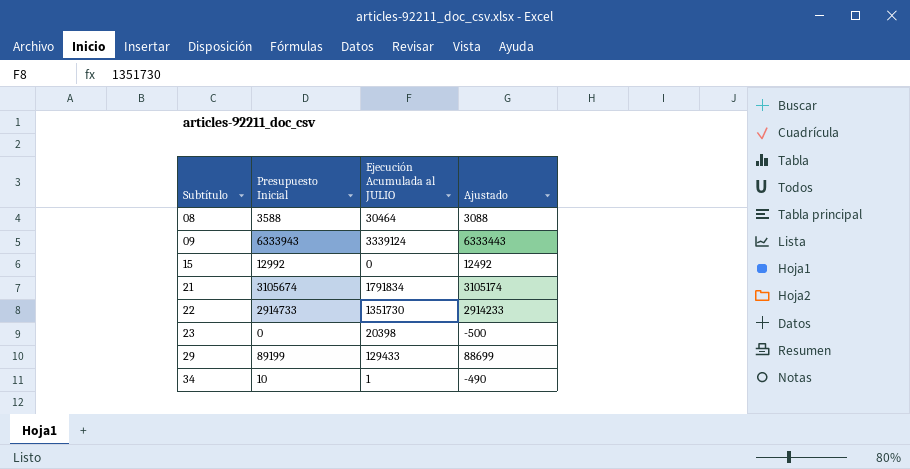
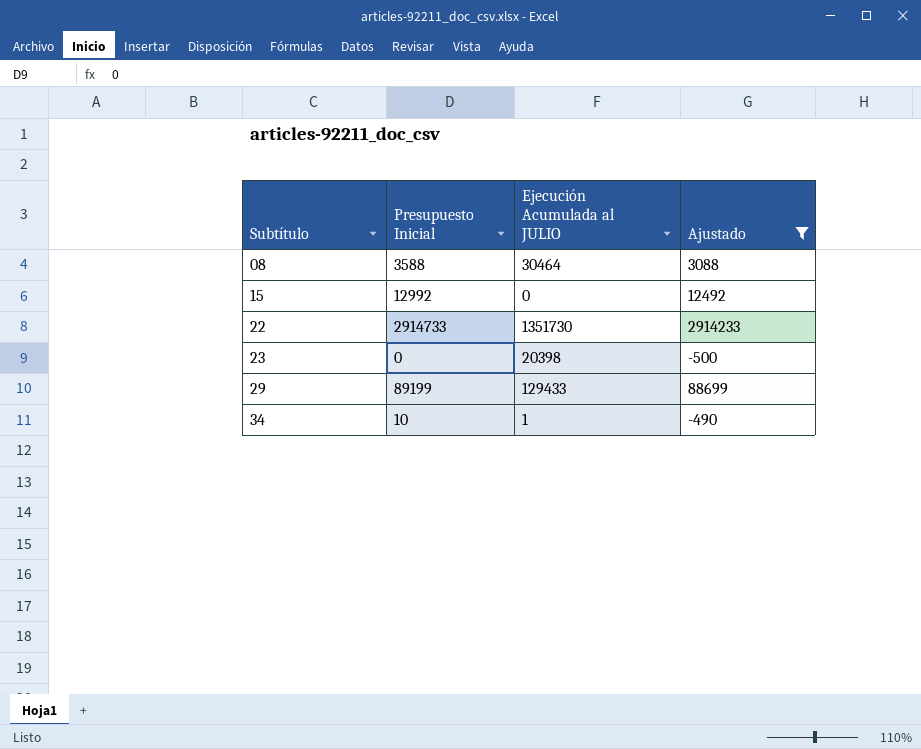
filter: none -> Ajustado <= 2914233

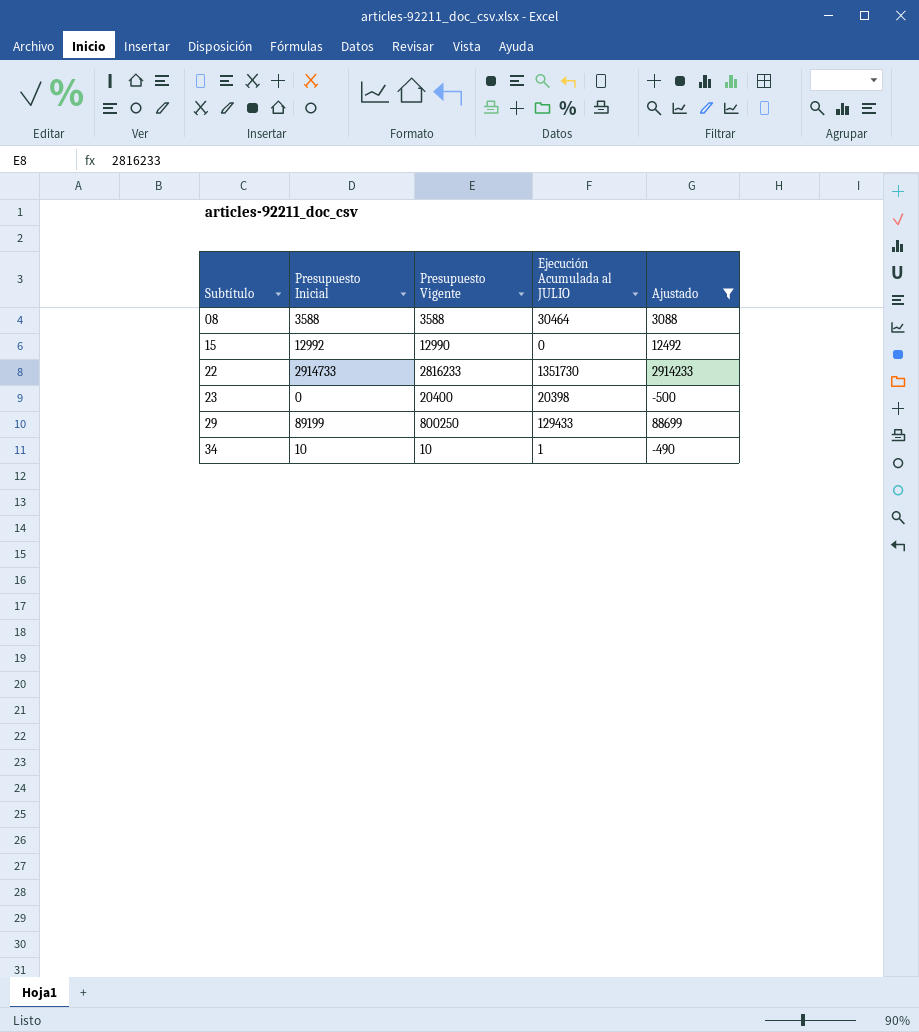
column Presupuesto Vigente | position: none -> 3

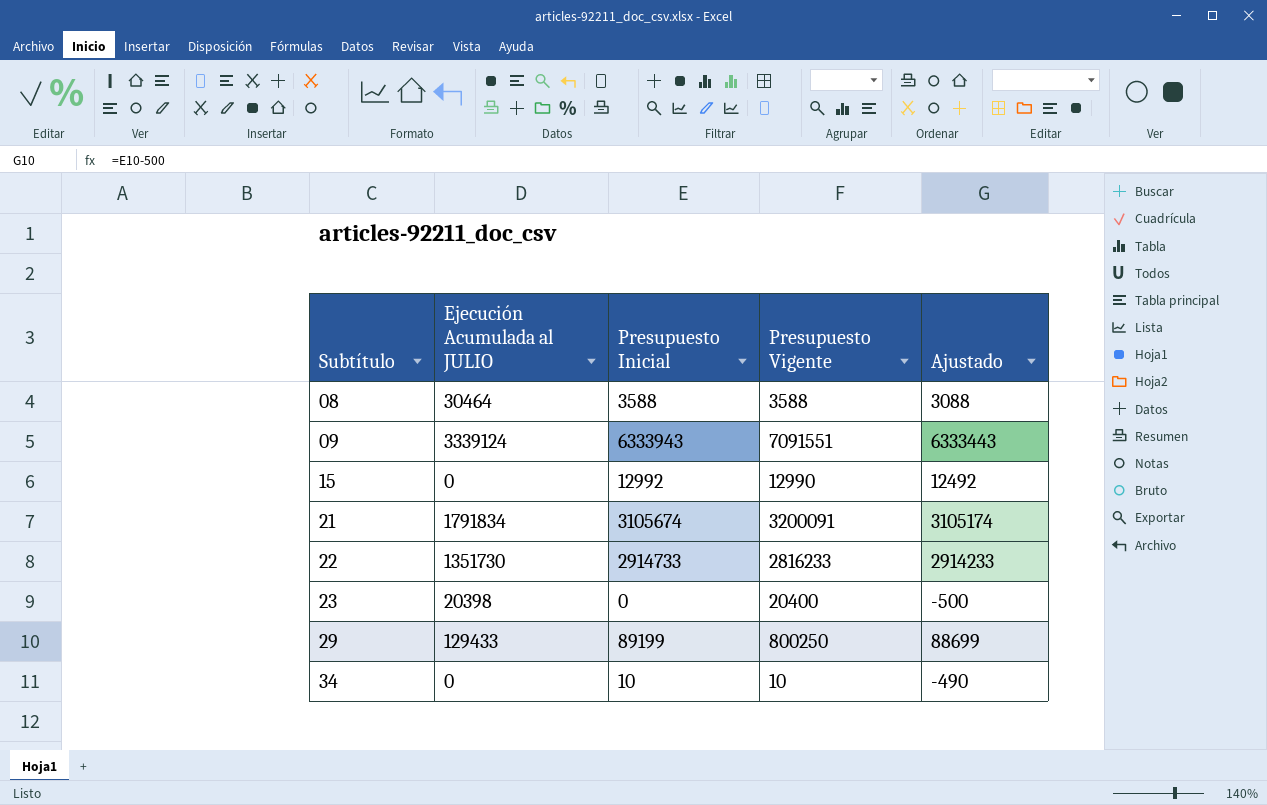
filter: Ajustado <= 2914233 -> none
column Ejecución Acumulada al JULIO | position: 4 -> 2
34 | Ejecución Acumulada al JULIO: 1 -> 0

